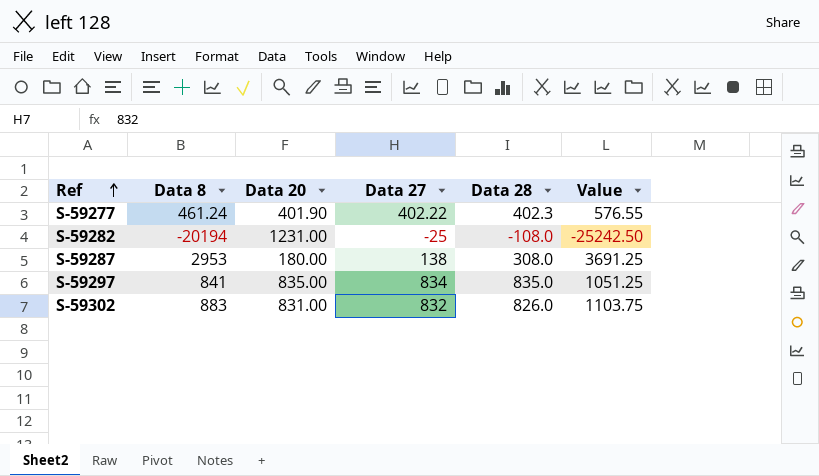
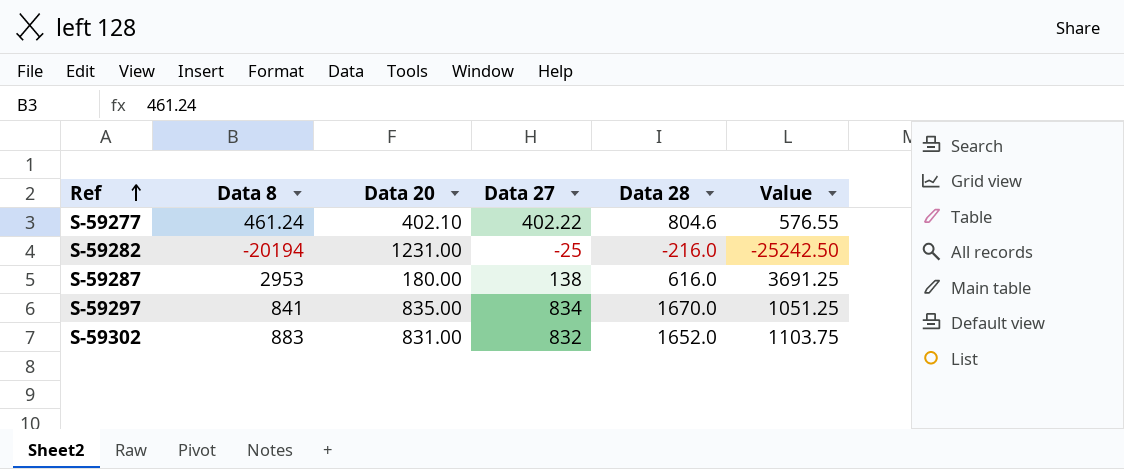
S-59277 | Data 20: 401.90 -> 402.10
S-59277 | Data 28: 402.3 -> 804.6
S-59282 | Data 28: -108.0 -> -216.0
S-59287 | Data 28: 308.0 -> 616.0
S-59297 | Data 28: 835.0 -> 1670.0
S-59302 | Data 28: 826.0 -> 1652.0

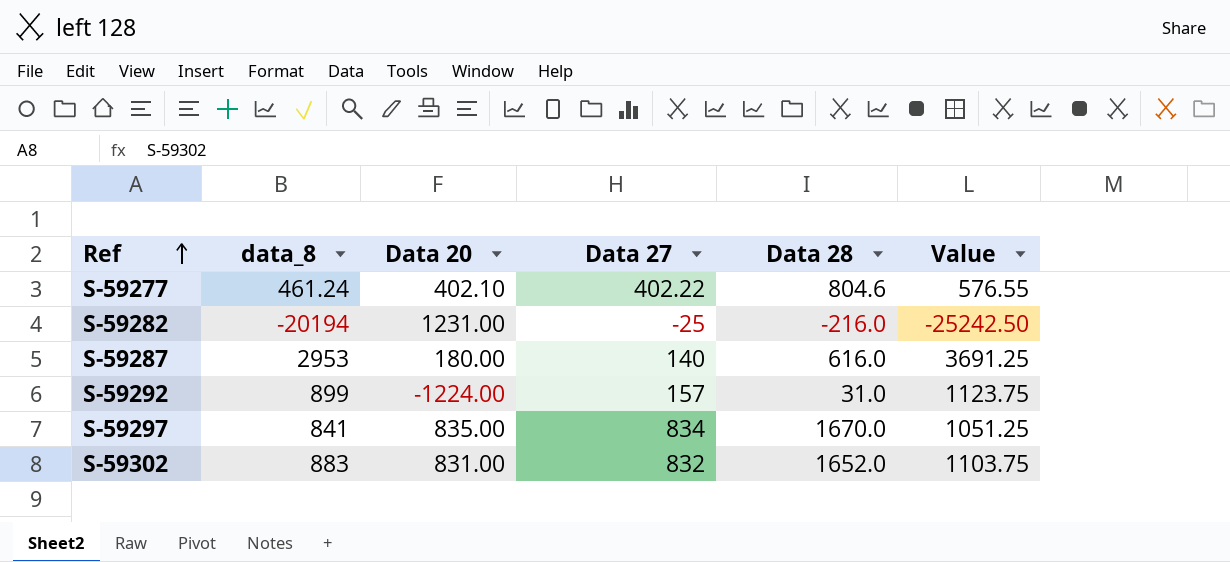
column name: Data 8 -> data_8
S-59287 | Data 27: 138 -> 140
row S-59292: none -> 899 | -1224.00 | 157 | 31.0 | 1123.75

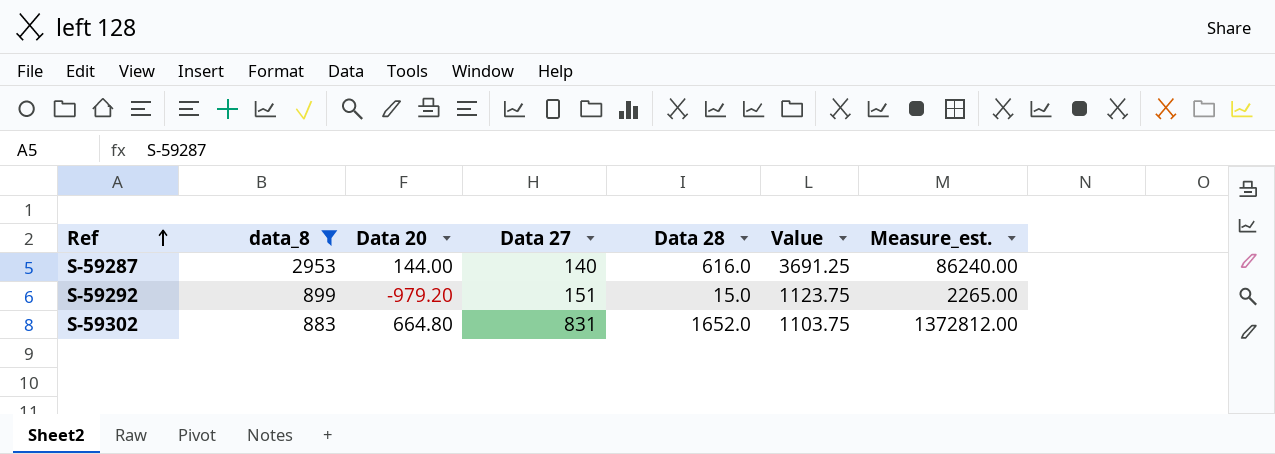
filter: none -> data_8 >= 883
column Measure_est. | formula: none -> [Data 27] * [Data 28]
S-59287 | Data 20: 180.00 -> 144.00
S-59292 | Data 20: -1224.00 -> -979.20
S-59292 | Data 27: 157 -> 151
S-59292 | Data 28: 31.0 -> 15.0
S-59302 | Data 20: 831.00 -> 664.80
S-59302 | Data 27: 832 -> 831

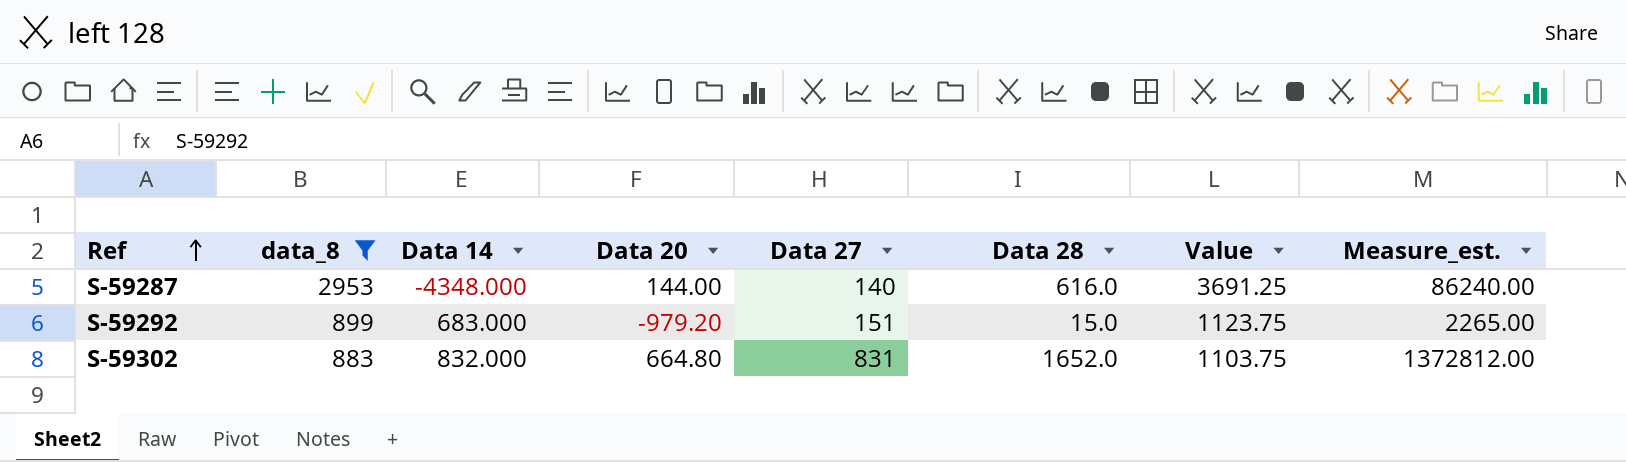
column Data 14 | position: none -> 3

